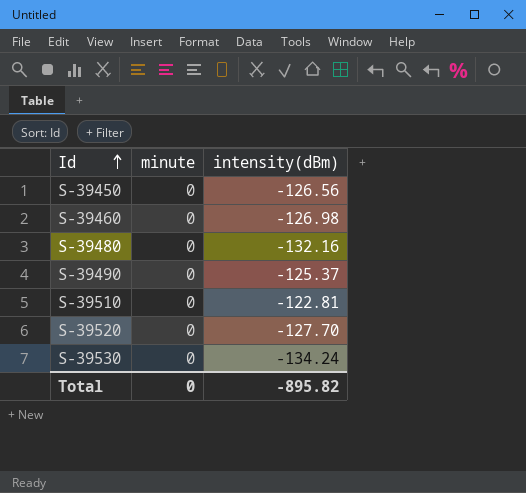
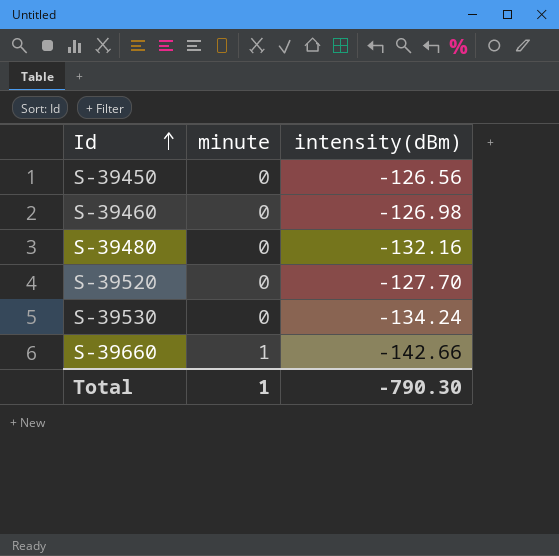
row S-39490: 0 | -125.37 -> none
row S-39510: 0 | -122.81 -> none
row S-39660: none -> 1 | -142.66
Total | minute: 0 -> 1
Total | intensity(dBm): -895.82 -> -790.30

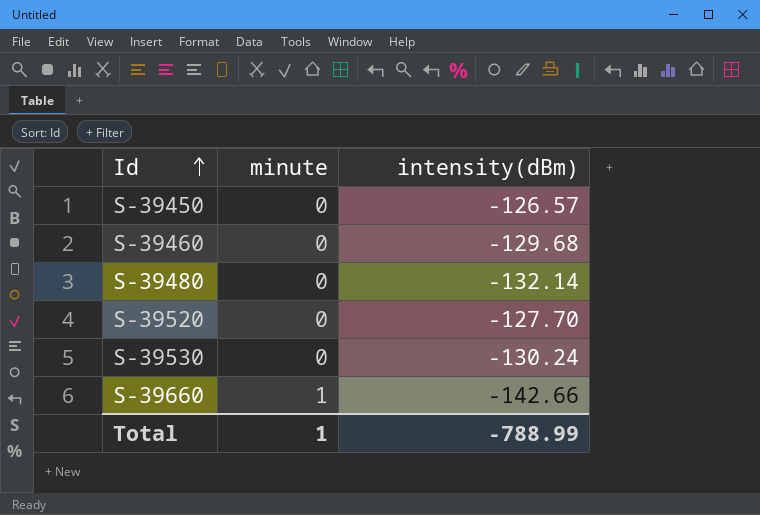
S-39450 | intensity(dBm): -126.56 -> -126.57
S-39460 | intensity(dBm): -126.98 -> -129.68
S-39480 | intensity(dBm): -132.16 -> -132.14
S-39530 | intensity(dBm): -134.24 -> -130.24
Total | intensity(dBm): -790.30 -> -788.99

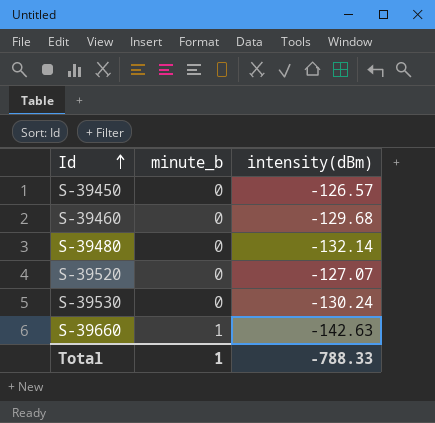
column name: minute -> minute_b
S-39520 | intensity(dBm): -127.70 -> -127.07
S-39660 | intensity(dBm): -142.66 -> -142.63
Total | intensity(dBm): -788.99 -> -788.33

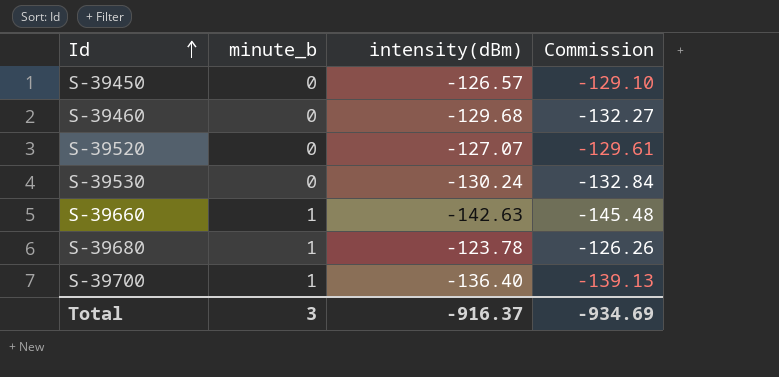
column Commission | formula: none -> [intensity(dBm)] * 1.02
row S-39480: 0 | -132.14 -> none
row S-39680: none -> 1 | -123.78 | -126.26
row S-39700: none -> 1 | -136.40 | -139.13
Total | minute_b: 1 -> 3
Total | intensity(dBm): -788.33 -> -916.37

